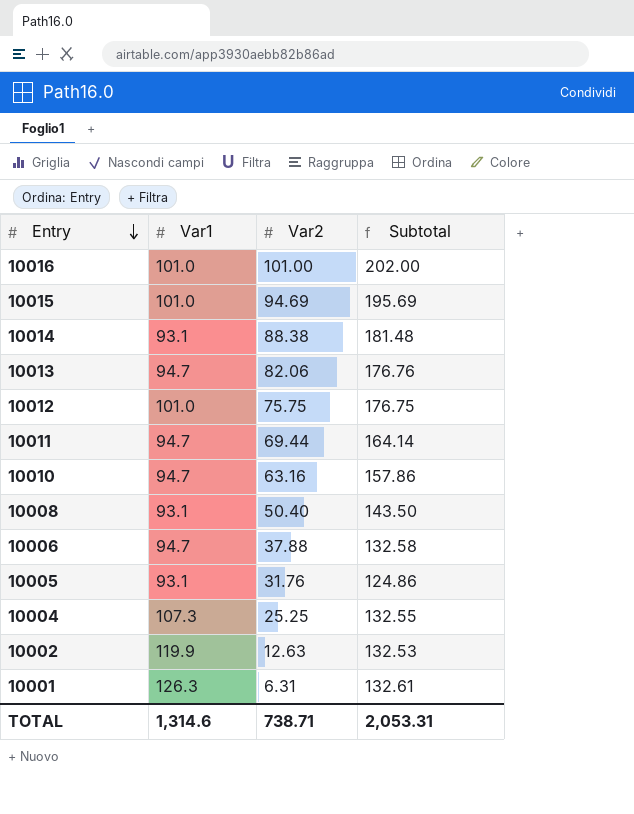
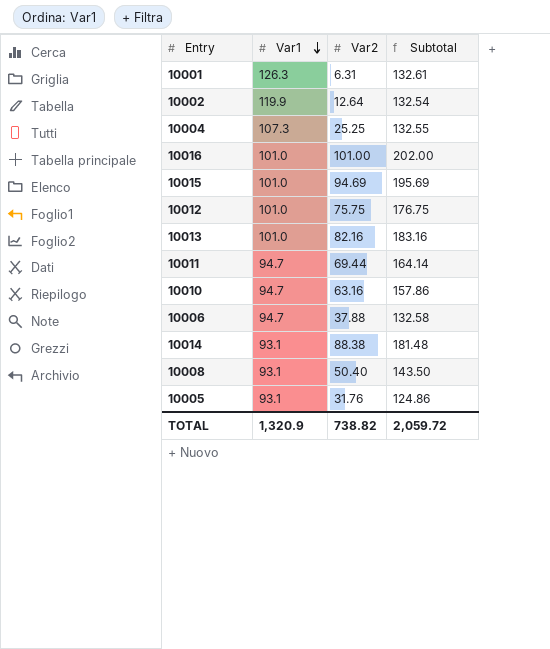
row order: Entry descending -> Var1 descending
10002 | Var2: 12.63 -> 12.64
10002 | Subtotal: 132.53 -> 132.54
10013 | Var1: 94.7 -> 101.0
10013 | Var2: 82.06 -> 82.16
10013 | Subtotal: 176.76 -> 183.16
TOTAL | Var1: 1,314.6 -> 1,320.9
TOTAL | Var2: 738.71 -> 738.82
TOTAL | Subtotal: 2,053.31 -> 2,059.72

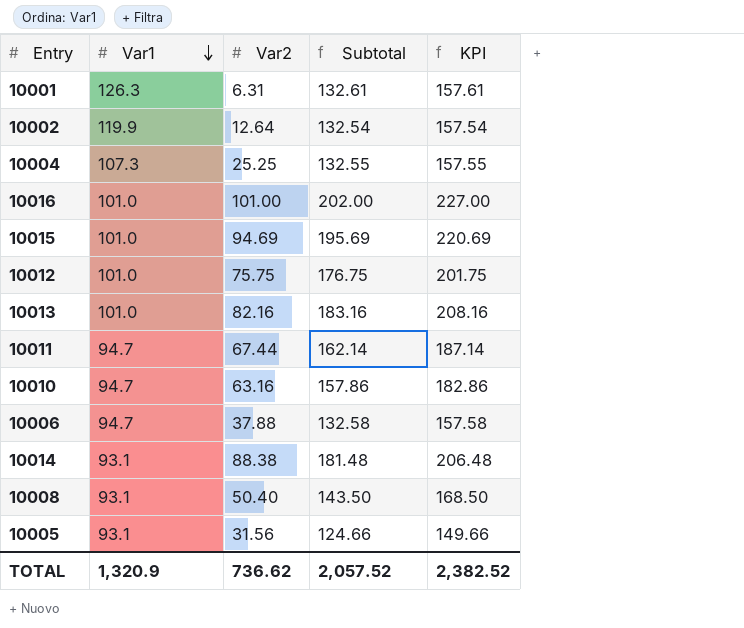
column KPI | formula: none -> [Subtotal] + 25
10011 | Var2: 69.44 -> 67.44
10011 | Subtotal: 164.14 -> 162.14
10005 | Var2: 31.76 -> 31.56
10005 | Subtotal: 124.86 -> 124.66
TOTAL | Var2: 738.82 -> 736.62
TOTAL | Subtotal: 2,059.72 -> 2,057.52

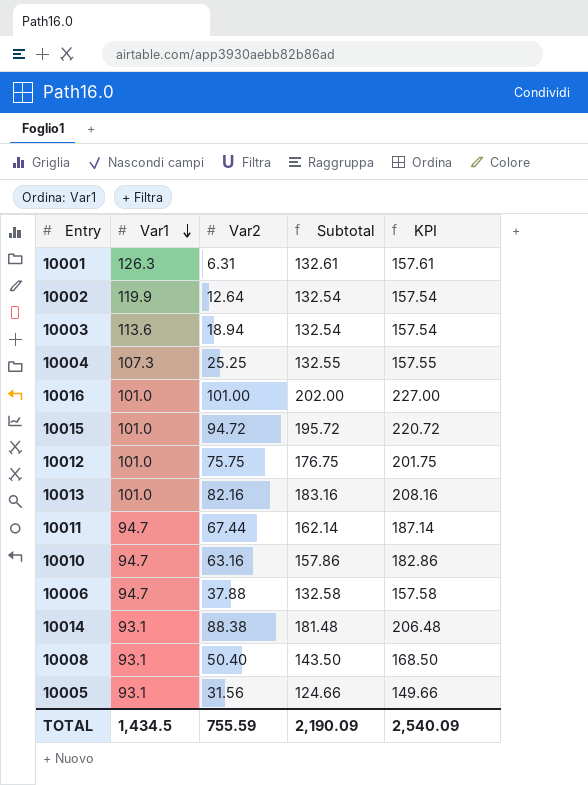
row 10003: none -> 113.6 | 18.94 | 132.54 | 157.54
10015 | Var2: 94.69 -> 94.72
10015 | Subtotal: 195.69 -> 195.72
10015 | KPI: 220.69 -> 220.72
TOTAL | Var1: 1,320.9 -> 1,434.5
TOTAL | Var2: 736.62 -> 755.59
TOTAL | Subtotal: 2,057.52 -> 2,190.09
TOTAL | KPI: 2,382.52 -> 2,540.09

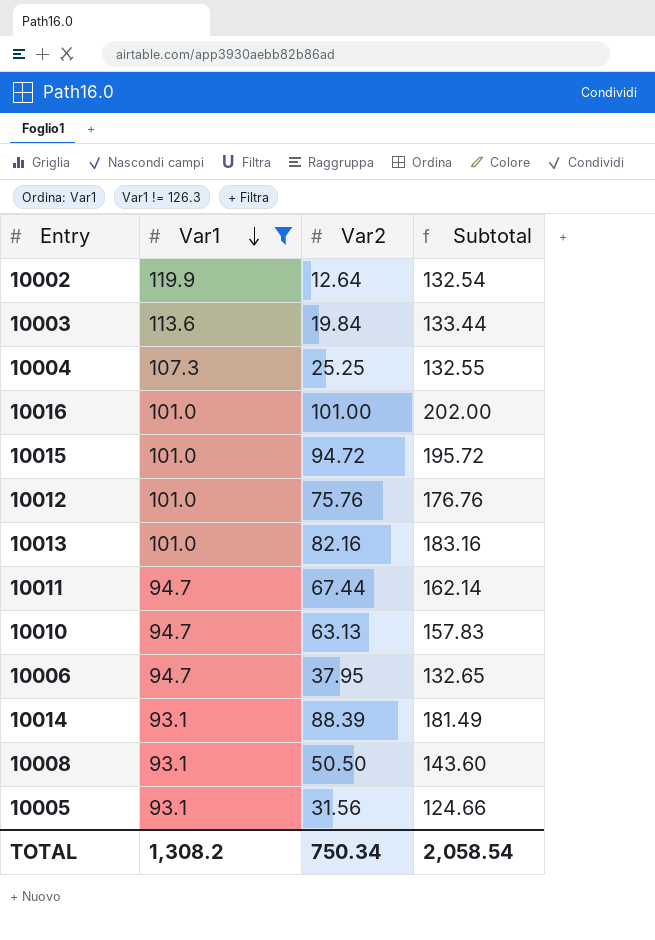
filter: none -> Var1 != 126.3
column KPI | formula: [Subtotal] + 25 -> none
10003 | Var2: 18.94 -> 19.84
10003 | Subtotal: 132.54 -> 133.44
10012 | Var2: 75.75 -> 75.76
10012 | Subtotal: 176.75 -> 176.76
10010 | Var2: 63.16 -> 63.13
10010 | Subtotal: 157.86 -> 157.83
10006 | Var2: 37.88 -> 37.95
10006 | Subtotal: 132.58 -> 132.65
10014 | Var2: 88.38 -> 88.39
10014 | Subtotal: 181.48 -> 181.49
10008 | Var2: 50.40 -> 50.50
10008 | Subtotal: 143.50 -> 143.60
TOTAL | Var1: 1,434.5 -> 1,308.2
TOTAL | Var2: 755.59 -> 750.34
TOTAL | Subtotal: 2,190.09 -> 2,058.54

